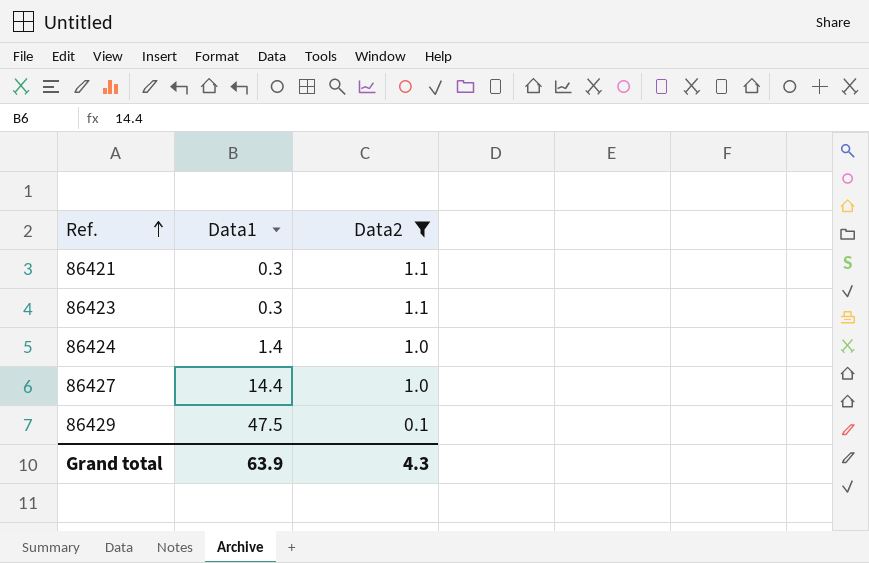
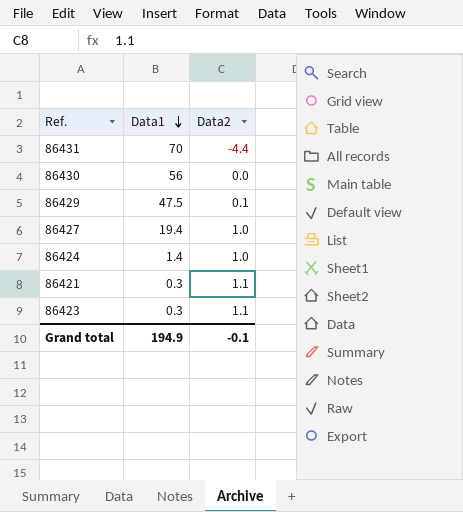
filter: Data2 >= 0.1 -> none
row order: Ref. ascending -> Data1 descending
86427 | Data1: 14.4 -> 19.4
Grand total | Data1: 63.9 -> 194.9
Grand total | Data2: 4.3 -> -0.1

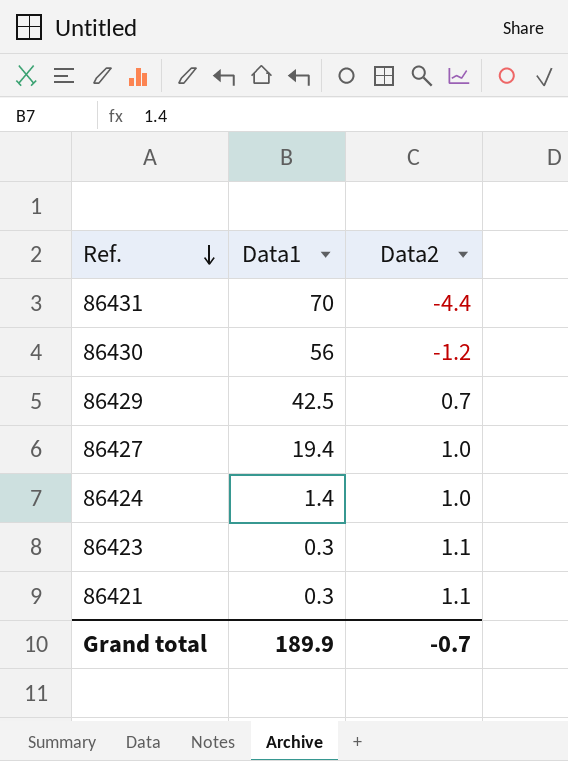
row order: Data1 descending -> Ref. descending
86430 | Data2: 0.0 -> -1.2
86429 | Data1: 47.5 -> 42.5
86429 | Data2: 0.1 -> 0.7
Grand total | Data1: 194.9 -> 189.9
Grand total | Data2: -0.1 -> -0.7

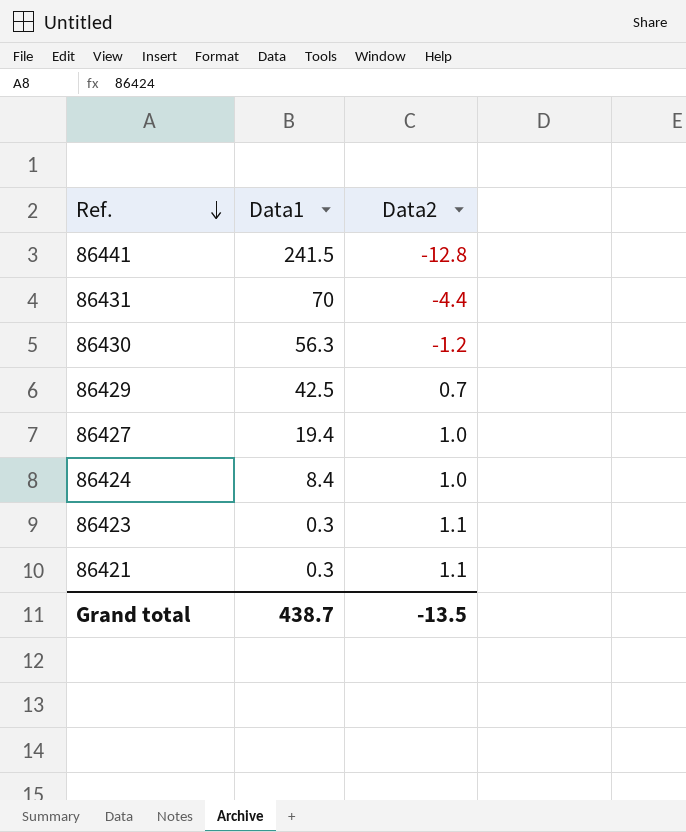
row 86441: none -> 241.5 | -12.8
86430 | Data1: 56 -> 56.3
86424 | Data1: 1.4 -> 8.4
Grand total | Data1: 189.9 -> 438.7
Grand total | Data2: -0.7 -> -13.5

